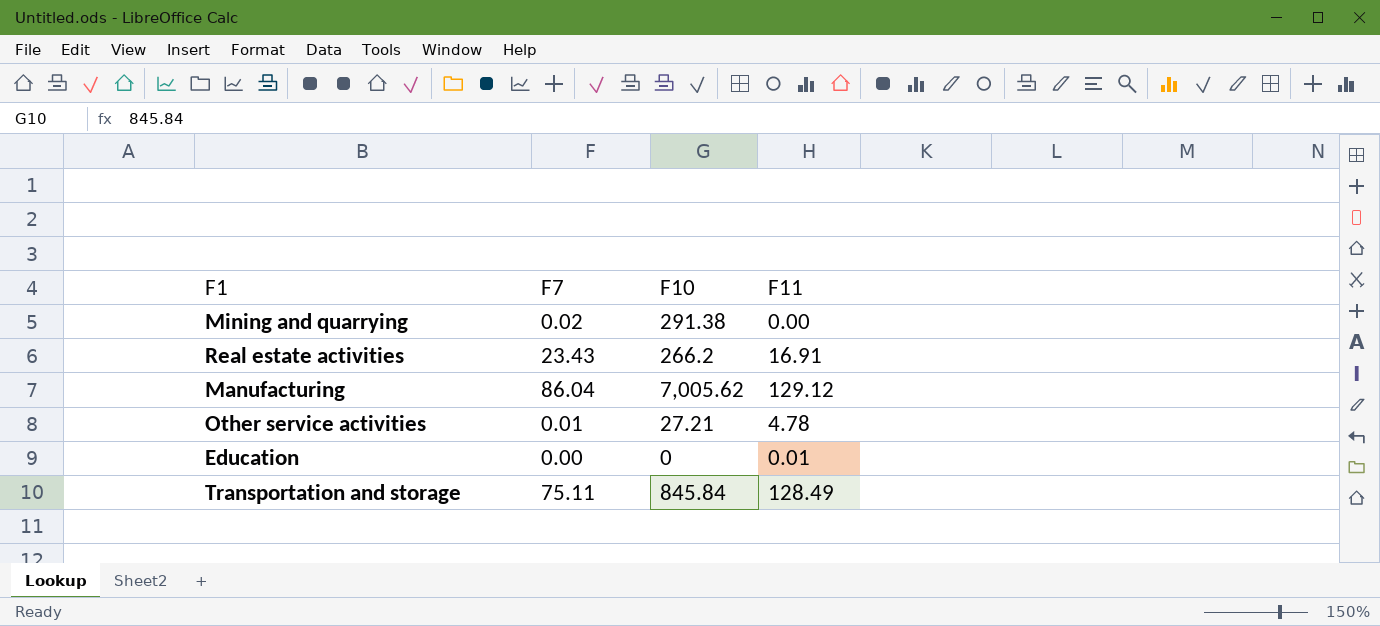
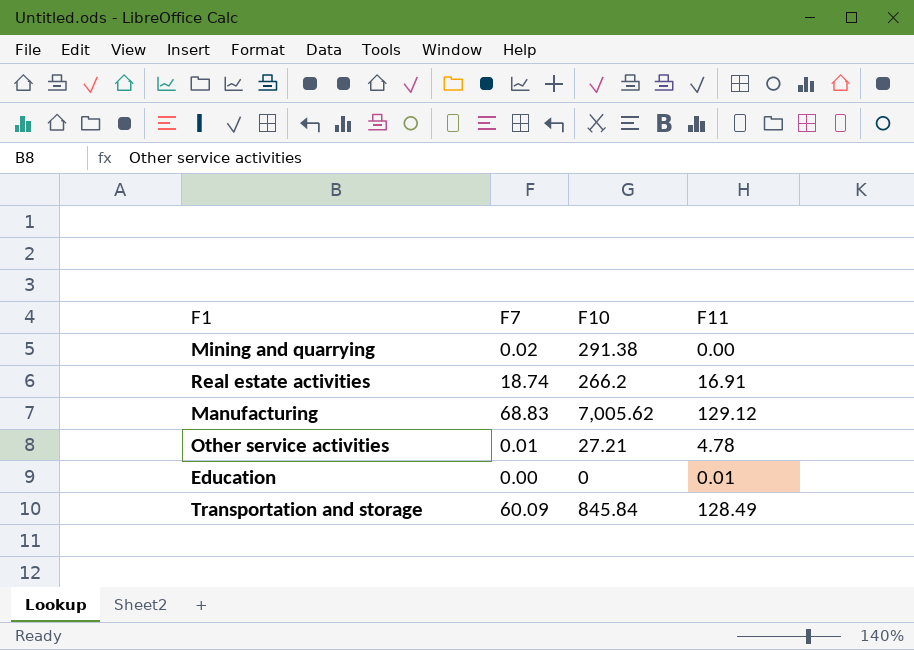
Real estate activities | F7: 23.43 -> 18.74
Manufacturing | F7: 86.04 -> 68.83
Transportation and storage | F7: 75.11 -> 60.09

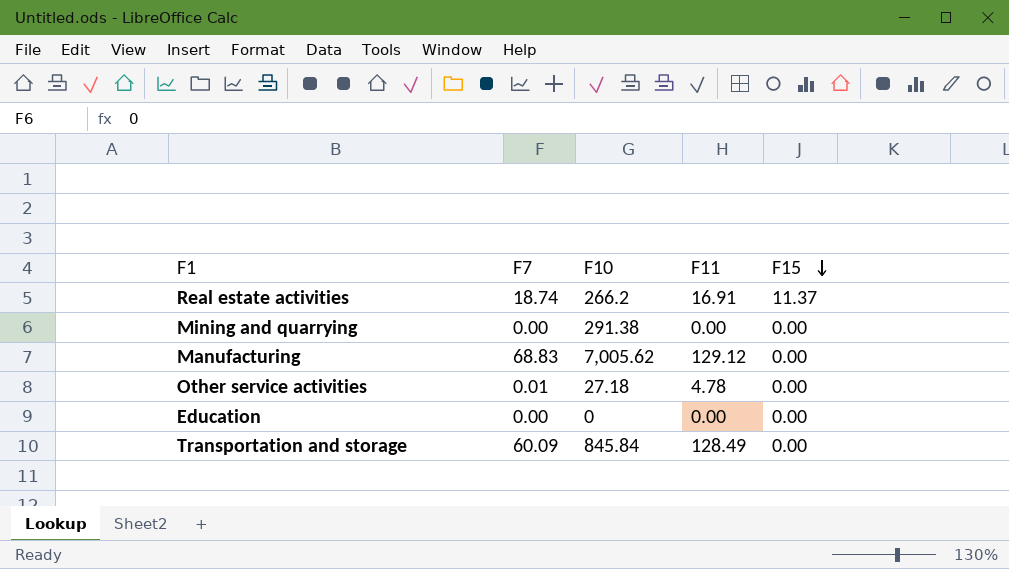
row order: none -> F15 descending
column F15 | position: none -> 5
Mining and quarrying | F7: 0.02 -> 0.00
Other service activities | F10: 27.21 -> 27.18
Education | F11: 0.01 -> 0.00

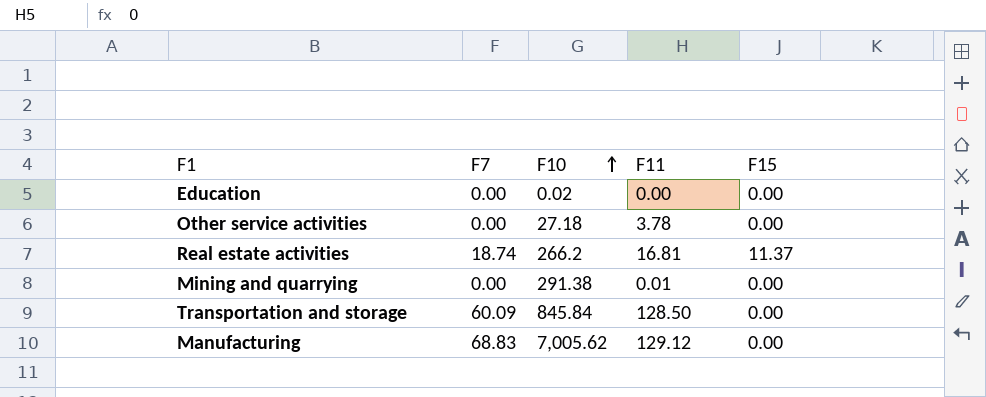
row order: F15 descending -> F10 ascending
Education | F10: 0 -> 0.02
Other service activities | F7: 0.01 -> 0.00
Other service activities | F11: 4.78 -> 3.78
Real estate activities | F11: 16.91 -> 16.81
Mining and quarrying | F11: 0.00 -> 0.01
Transportation and storage | F11: 128.49 -> 128.50

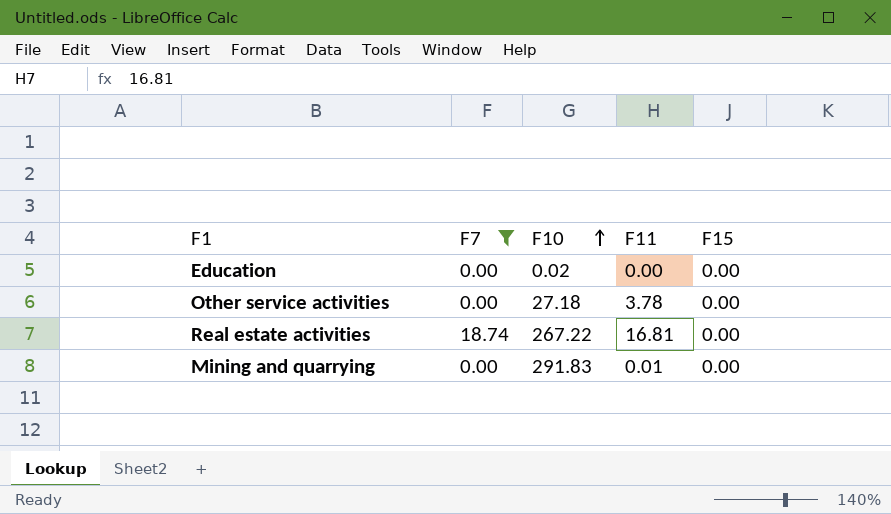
filter: none -> F7 <= 18.74
Real estate activities | F10: 266.2 -> 267.22
Real estate activities | F15: 11.37 -> 0.00
Mining and quarrying | F10: 291.38 -> 291.83

